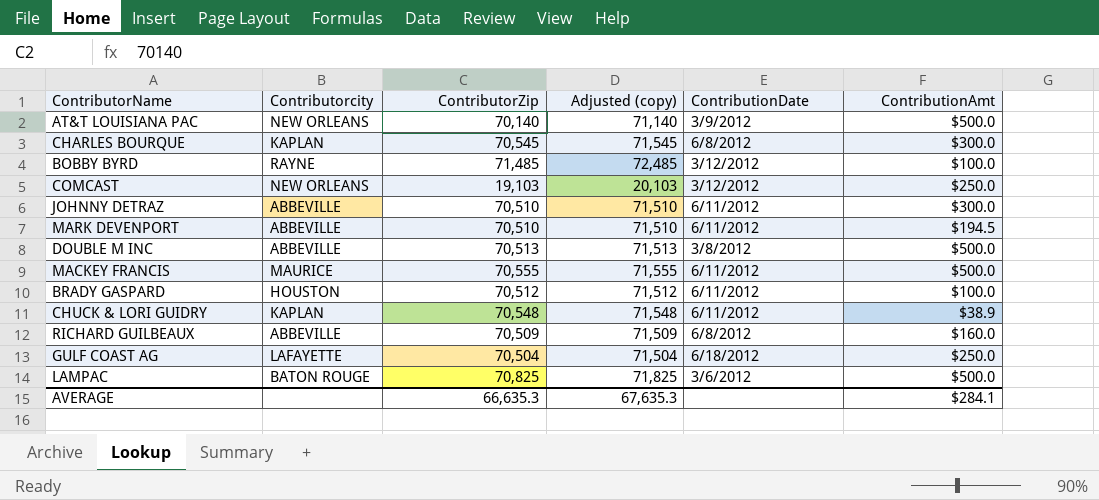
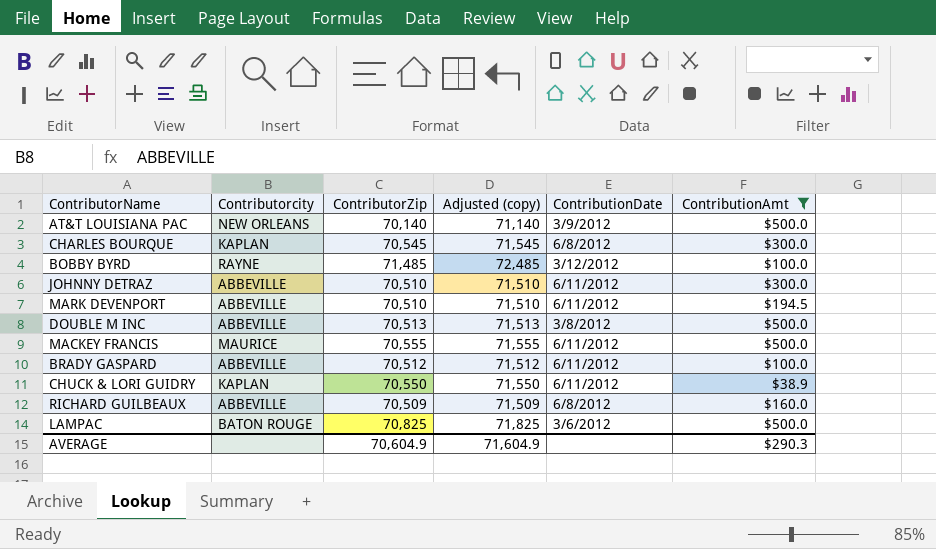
filter: none -> ContributionAmt != $250.0
BRADY GASPARD | Contributorcity: HOUSTON -> ABBEVILLE
CHUCK & LORI GUIDRY | ContributorZip: 70,548 -> 70,550
CHUCK & LORI GUIDRY | Adjusted (copy): 71,548 -> 71,550
AVERAGE | ContributorZip: 66,635.3 -> 70,604.9
AVERAGE | Adjusted (copy): 67,635.3 -> 71,604.9
AVERAGE | ContributionAmt: $284.1 -> $290.3

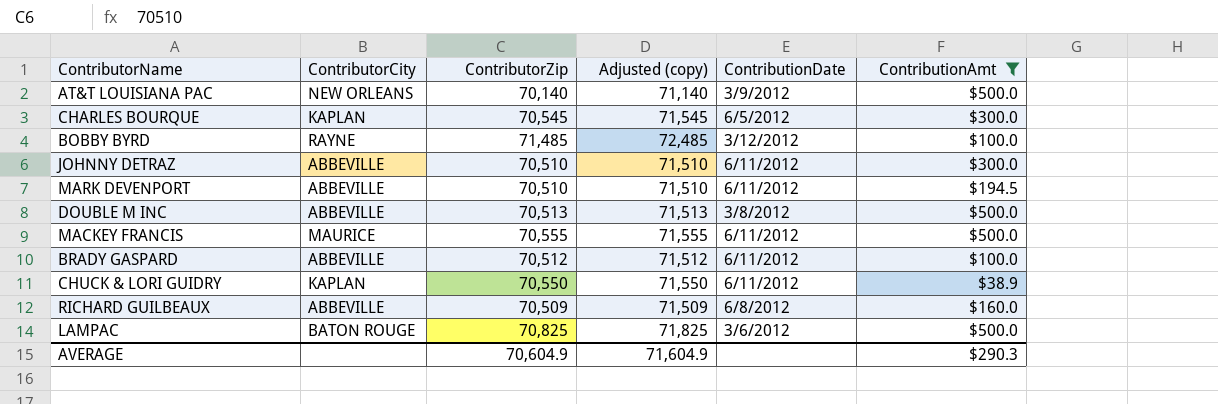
column name: Contributorcity -> ContributorCity
CHARLES BOURQUE | ContributionDate: 6/8/2012 -> 6/5/2012

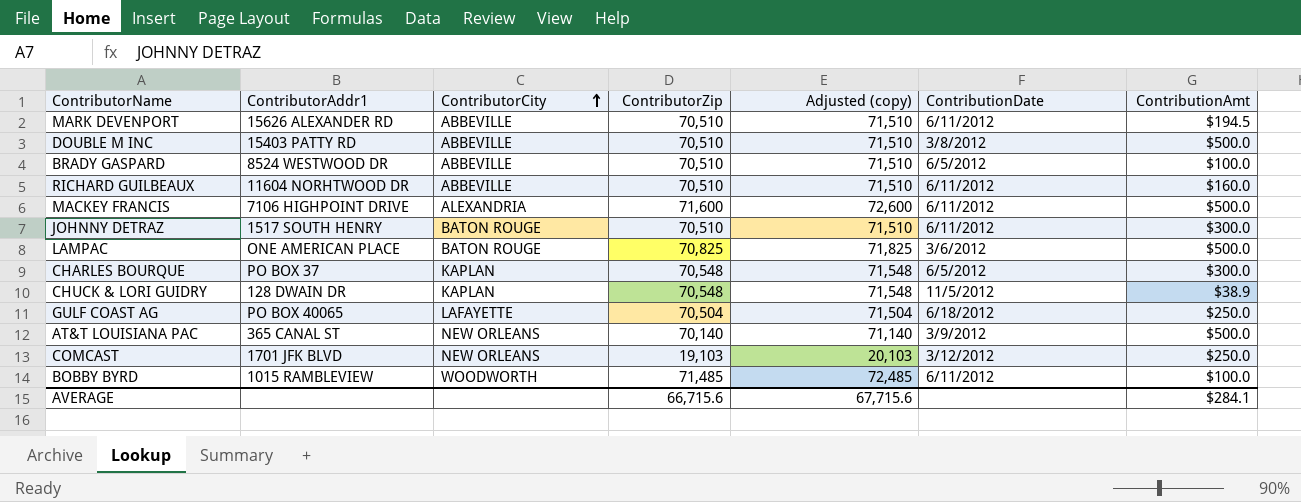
filter: ContributionAmt != $250.0 -> none
row order: none -> ContributorCity ascending
column ContributorAddr1 | position: none -> 2
DOUBLE M INC | ContributorZip: 70,513 -> 70,510
DOUBLE M INC | Adjusted (copy): 71,513 -> 71,510
BRADY GASPARD | ContributorZip: 70,512 -> 70,510
BRADY GASPARD | Adjusted (copy): 71,512 -> 71,510
BRADY GASPARD | ContributionDate: 6/11/2012 -> 6/5/2012
RICHARD GUILBEAUX | ContributorZip: 70,509 -> 70,510
RICHARD GUILBEAUX | Adjusted (copy): 71,509 -> 71,510
RICHARD GUILBEAUX | ContributionDate: 6/8/2012 -> 6/11/2012
MACKEY FRANCIS | ContributorCity: MAURICE -> ALEXANDRIA
MACKEY FRANCIS | ContributorZip: 70,555 -> 71,600
MACKEY FRANCIS | Adjusted (copy): 71,555 -> 72,600
JOHNNY DETRAZ | ContributorCity: ABBEVILLE -> BATON ROUGE
CHARLES BOURQUE | ContributorZip: 70,545 -> 70,548
CHARLES BOURQUE | Adjusted (copy): 71,545 -> 71,548
CHUCK & LORI GUIDRY | ContributorZip: 70,550 -> 70,548
CHUCK & LORI GUIDRY | Adjusted (copy): 71,550 -> 71,548
CHUCK & LORI GUIDRY | ContributionDate: 6/11/2012 -> 11/5/2012
BOBBY BYRD | ContributorCity: RAYNE -> WOODWORTH
BOBBY BYRD | ContributionDate: 3/12/2012 -> 6/11/2012
AVERAGE | ContributorZip: 70,604.9 -> 66,715.6
AVERAGE | Adjusted (copy): 71,604.9 -> 67,715.6
AVERAGE | ContributionAmt: $290.3 -> $284.1

